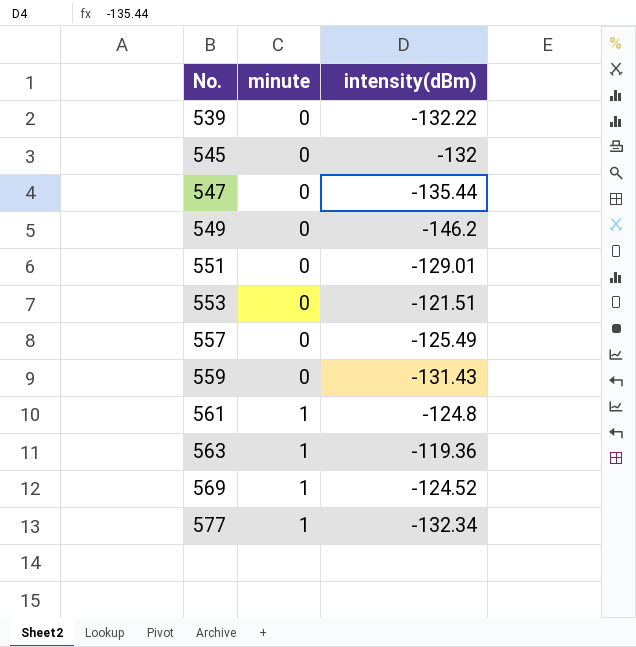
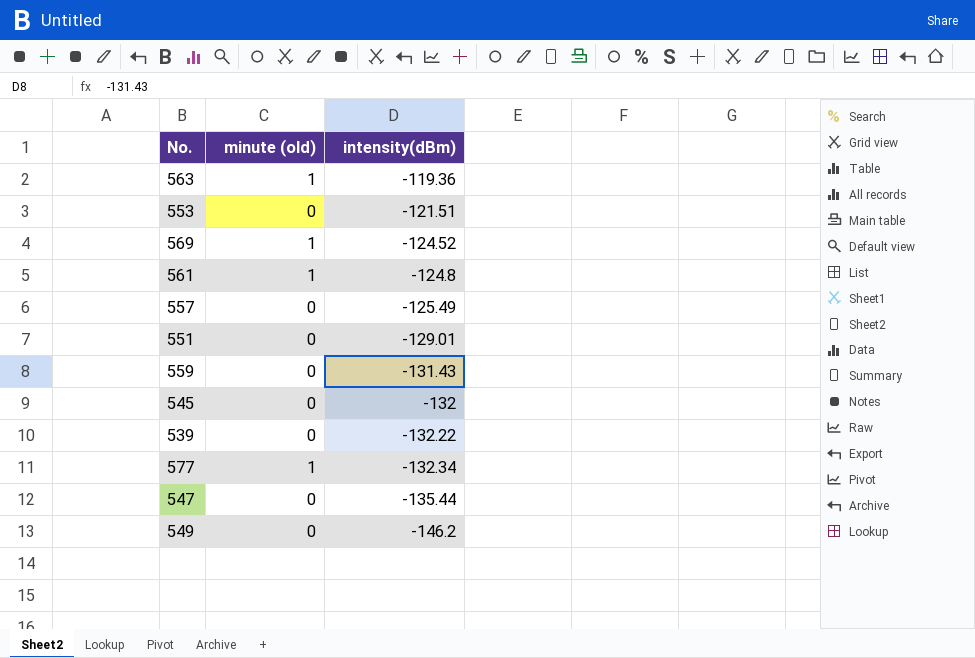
row order: No. ascending -> intensity(dBm) descending
column name: minute -> minute (old)

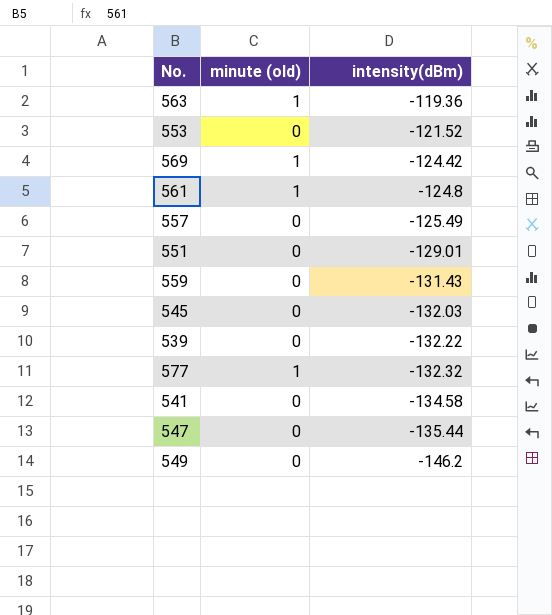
553 | intensity(dBm): -121.51 -> -121.52
569 | intensity(dBm): -124.52 -> -124.42
545 | intensity(dBm): -132 -> -132.03
577 | intensity(dBm): -132.34 -> -132.32
row 541: none -> 0 | -134.58

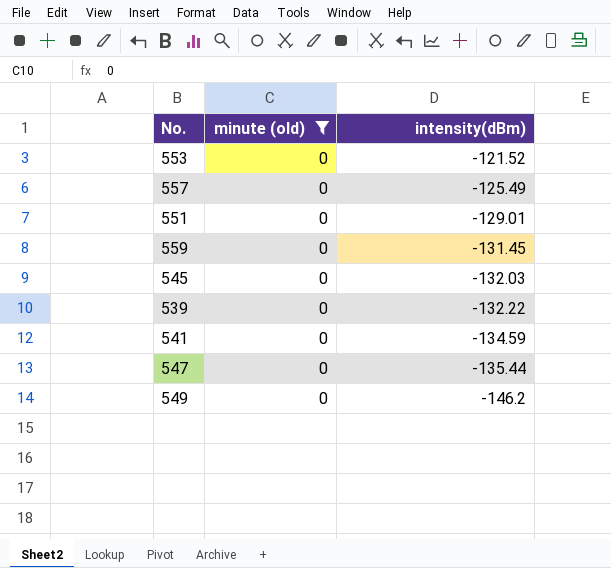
filter: none -> minute (old) = 0
559 | intensity(dBm): -131.43 -> -131.45
541 | intensity(dBm): -134.58 -> -134.59

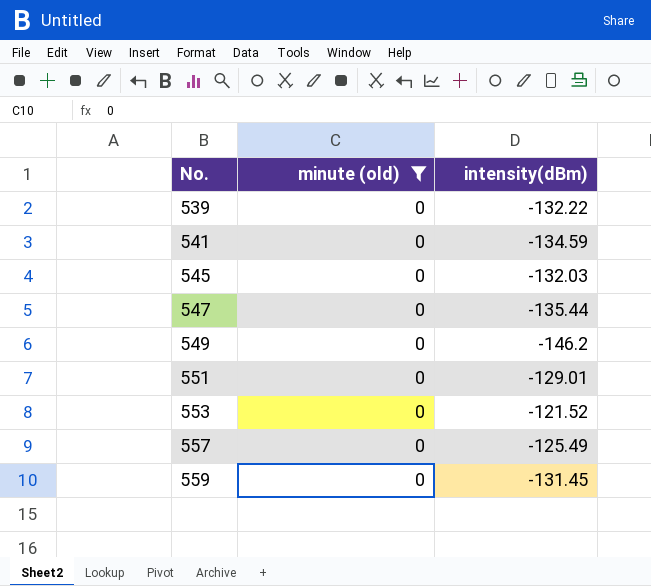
row order: intensity(dBm) descending -> No. ascending

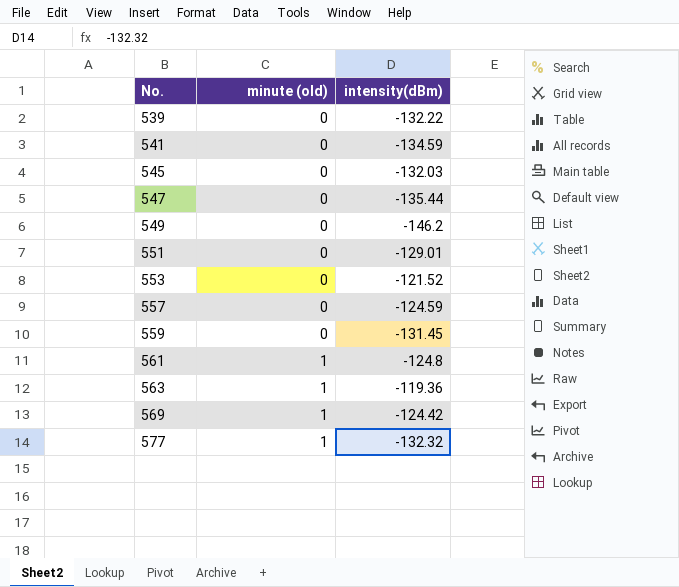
filter: minute (old) = 0 -> none
557 | intensity(dBm): -125.49 -> -124.59

